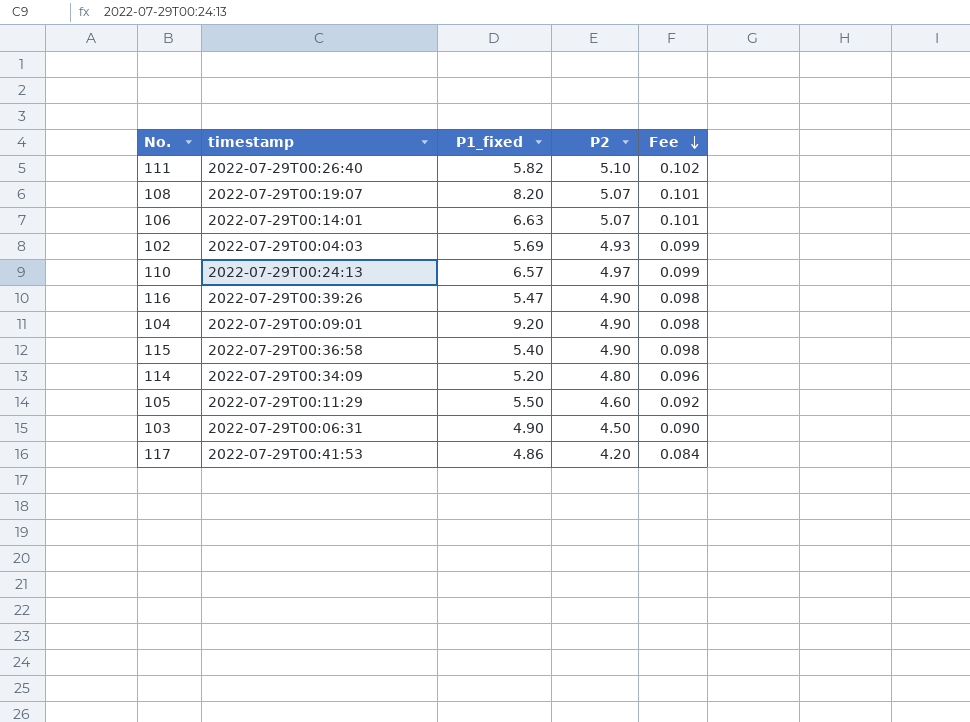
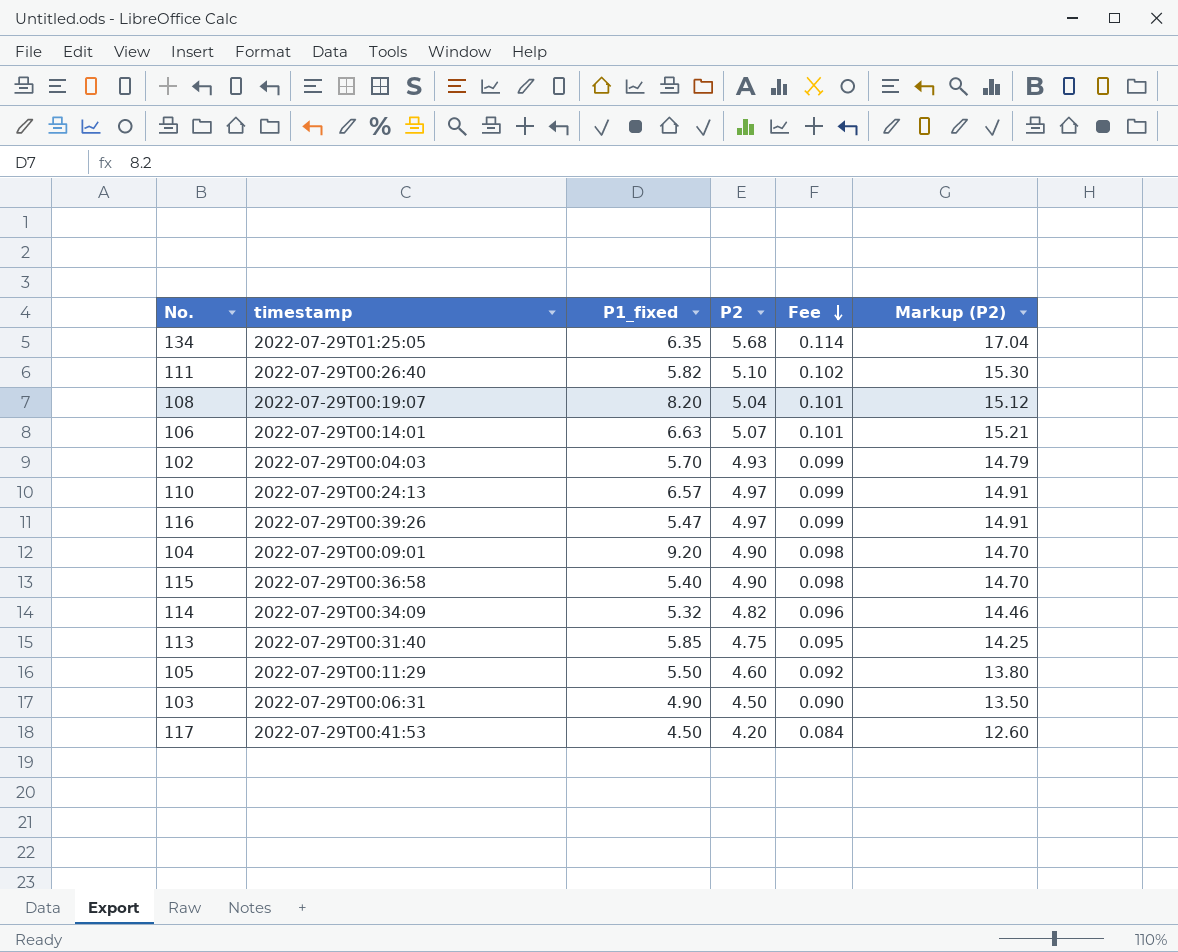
column Markup (P2) | formula: none -> [P2] * 3
row 134: none -> 2022-07-29T01:25:05 | 6.35 | 5.68 | 0.114 | 17.04
108 | P2: 5.07 -> 5.04
102 | P1_fixed: 5.69 -> 5.70
116 | P2: 4.90 -> 4.97
116 | Fee: 0.098 -> 0.099
114 | P1_fixed: 5.20 -> 5.32
114 | P2: 4.80 -> 4.82
row 113: none -> 2022-07-29T00:31:40 | 5.85 | 4.75 | 0.095 | 14.25
117 | P1_fixed: 4.86 -> 4.50

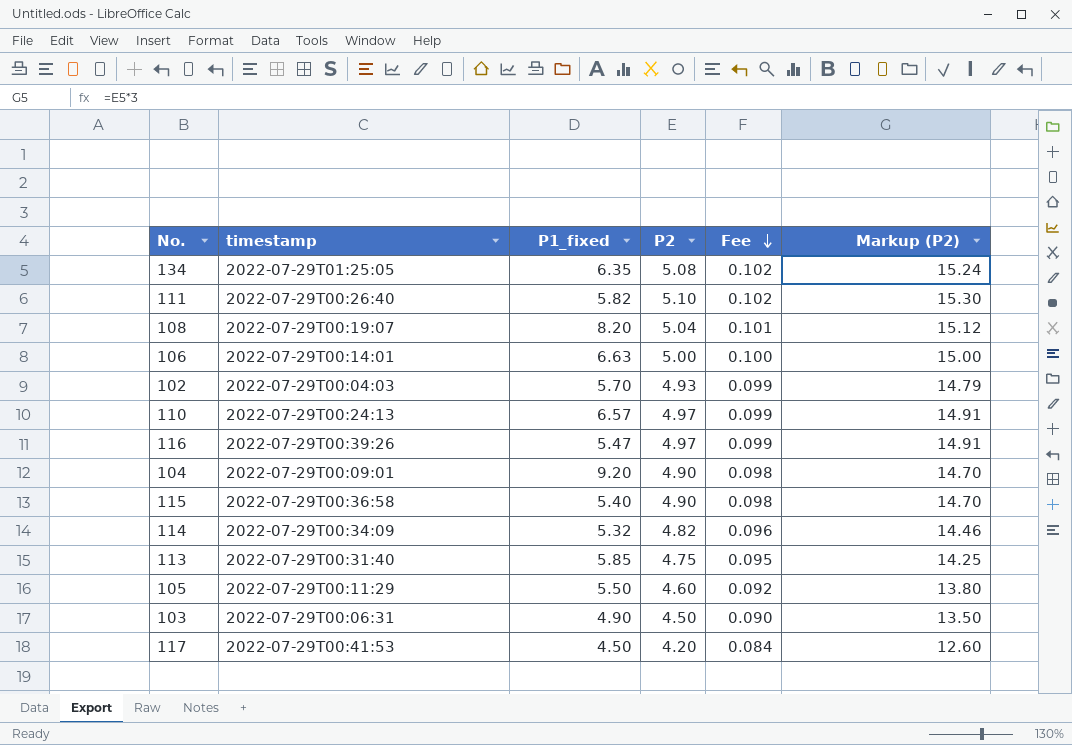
134 | P2: 5.68 -> 5.08
134 | Fee: 0.114 -> 0.102
134 | Markup (P2): 17.04 -> 15.24
106 | P2: 5.07 -> 5.00
106 | Fee: 0.101 -> 0.100
106 | Markup (P2): 15.21 -> 15.00

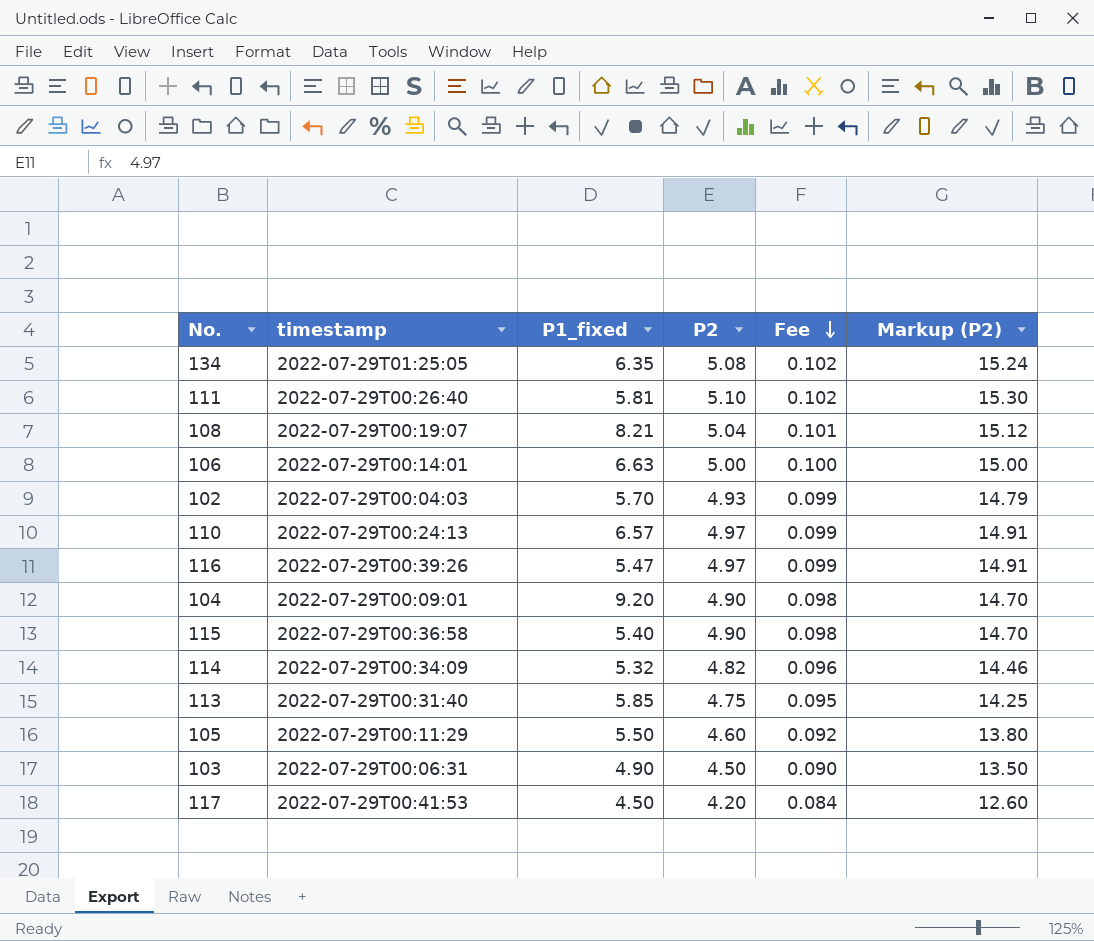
111 | P1_fixed: 5.82 -> 5.81
108 | P1_fixed: 8.20 -> 8.21

